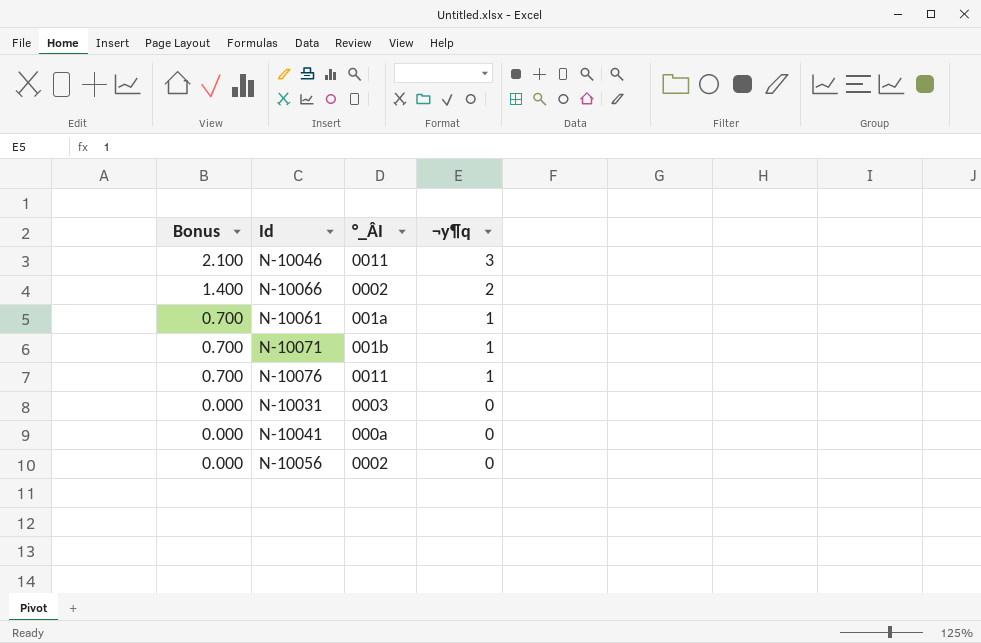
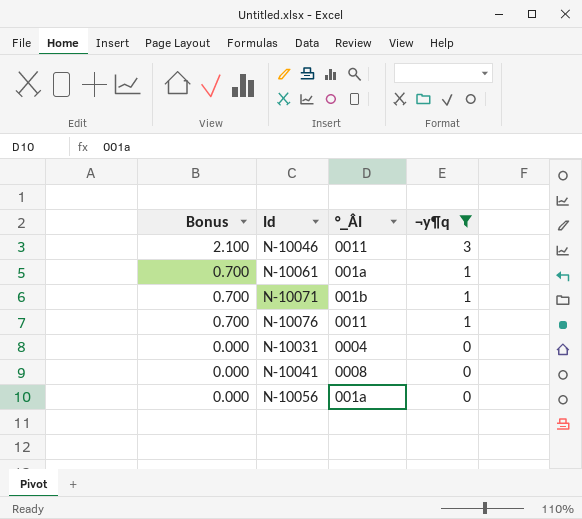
filter: none -> ¬y¶q != 2
N-10031 | °_ÂI: 0003 -> 0004
N-10041 | °_ÂI: 000a -> 0008
N-10056 | °_ÂI: 0002 -> 001a

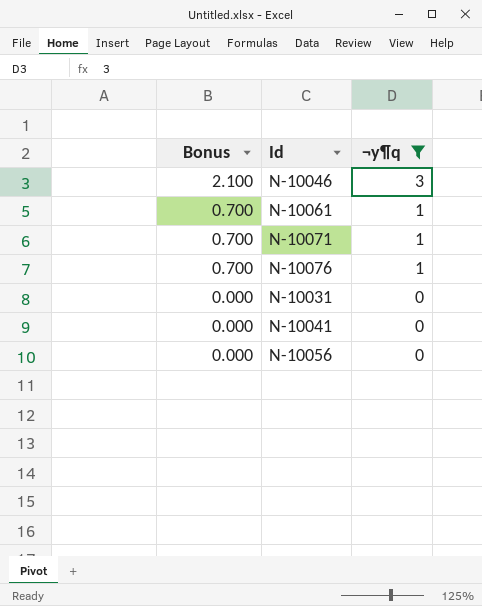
column °_ÂI | position: 3 -> none

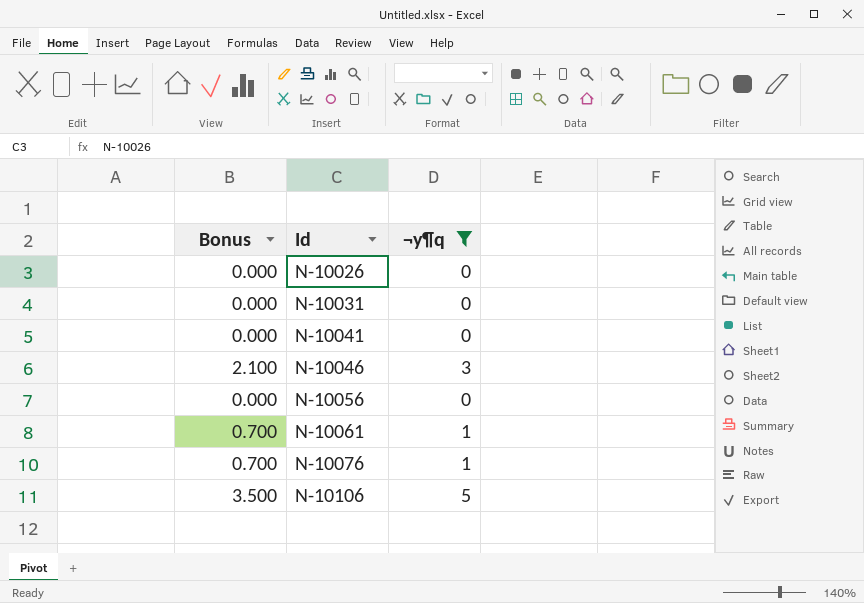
row order: Bonus descending -> Id ascending
row N-10071: 0.700 | 1 -> none
row N-10026: none -> 0.000 | 0
row N-10106: none -> 3.500 | 5

